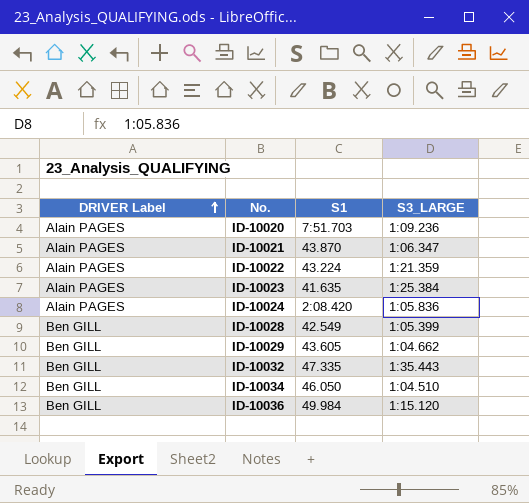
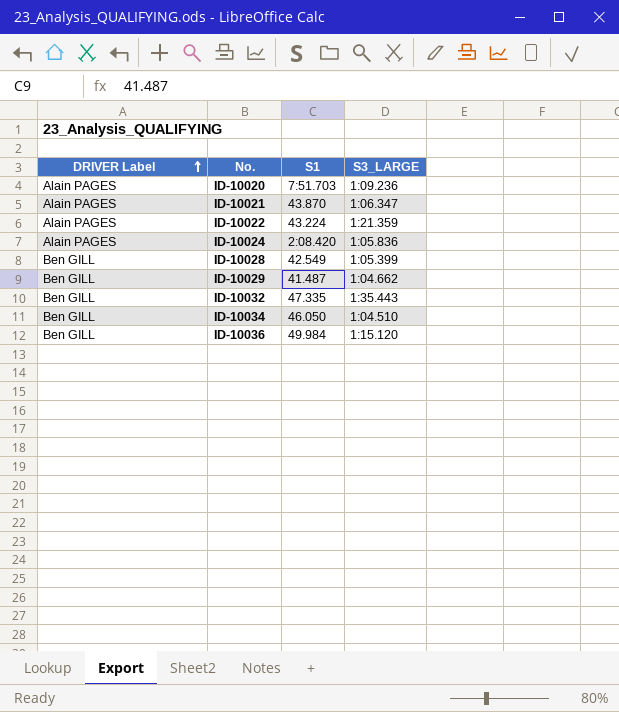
row ID-10023: Alain PAGES | 41.635 | 1:25.384 -> none
ID-10029 | S1: 43.605 -> 41.487

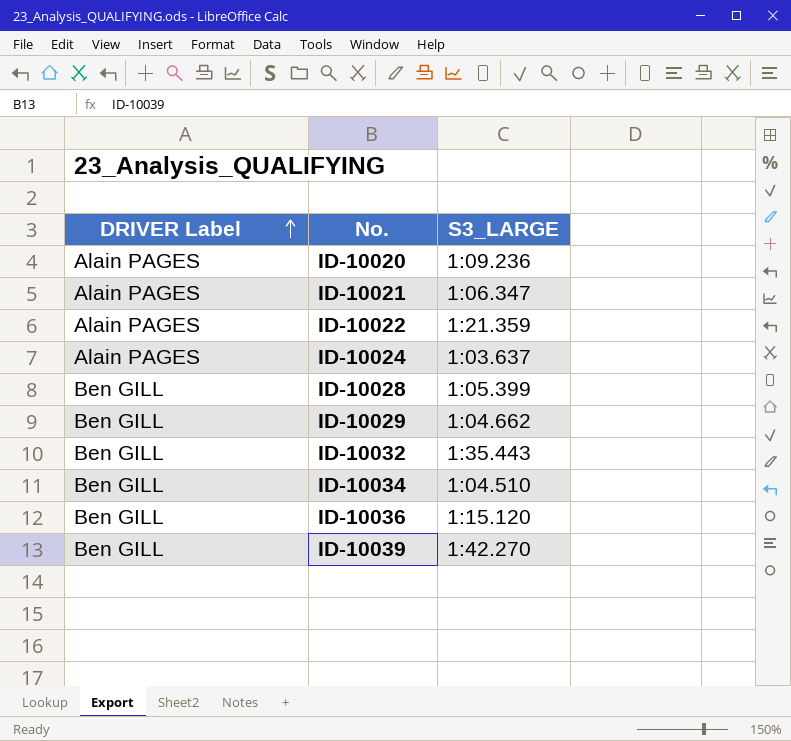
column S1 | position: 3 -> none
ID-10024 | S3_LARGE: 1:05.836 -> 1:03.637
row ID-10039: none -> Ben GILL | 1:42.270

